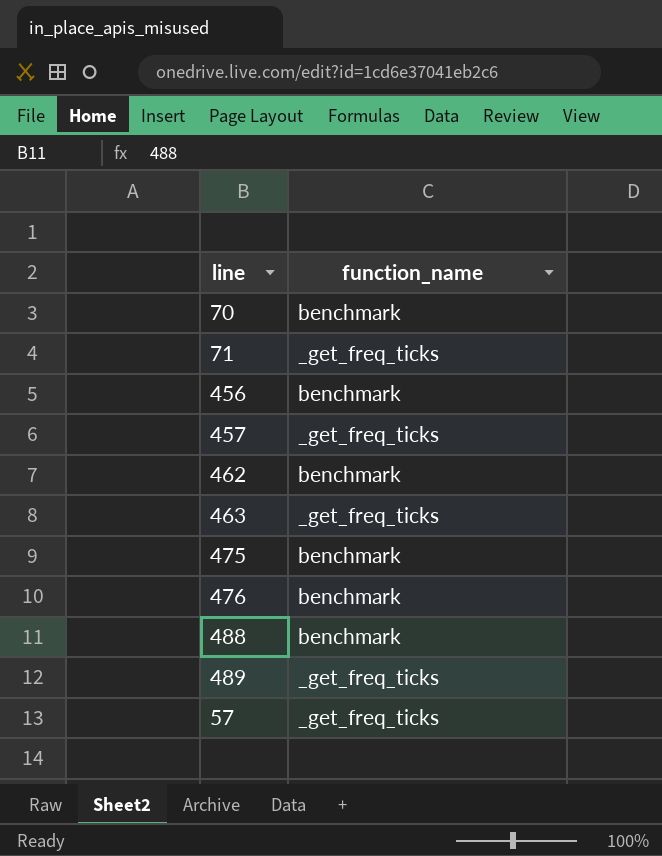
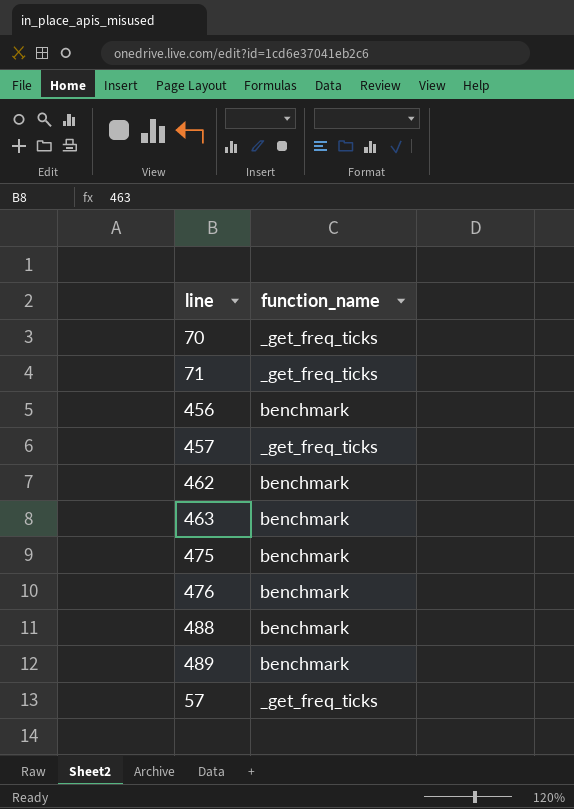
70 | function_name: benchmark -> _get_freq_ticks
463 | function_name: _get_freq_ticks -> benchmark
489 | function_name: _get_freq_ticks -> benchmark

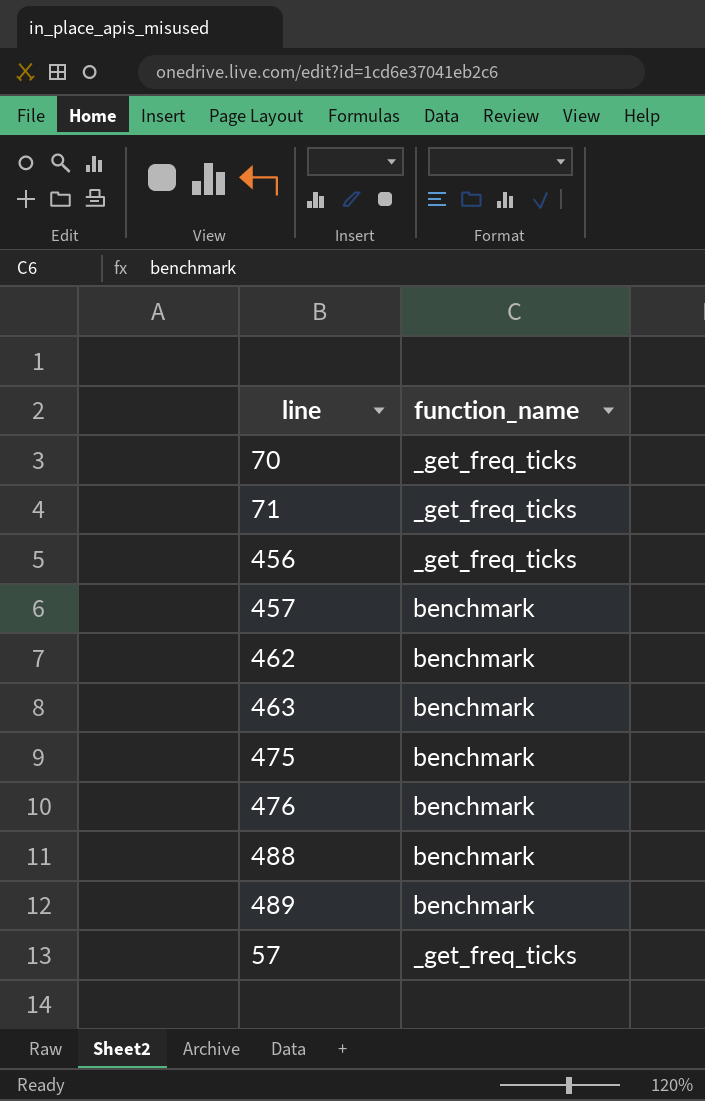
456 | function_name: benchmark -> _get_freq_ticks
457 | function_name: _get_freq_ticks -> benchmark

